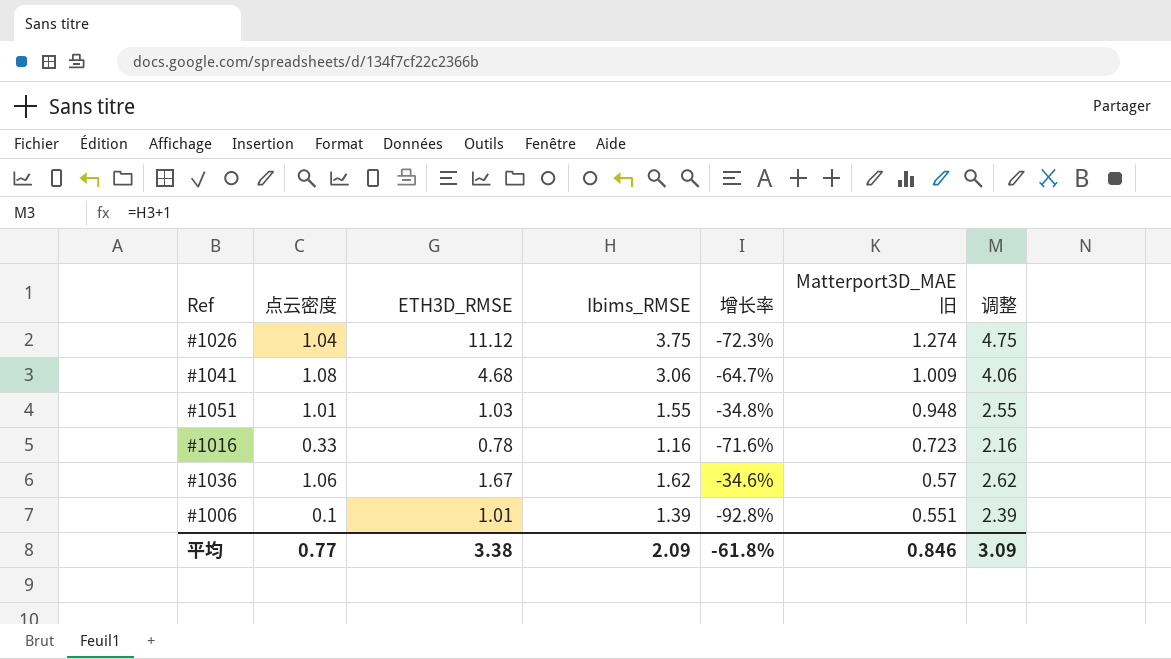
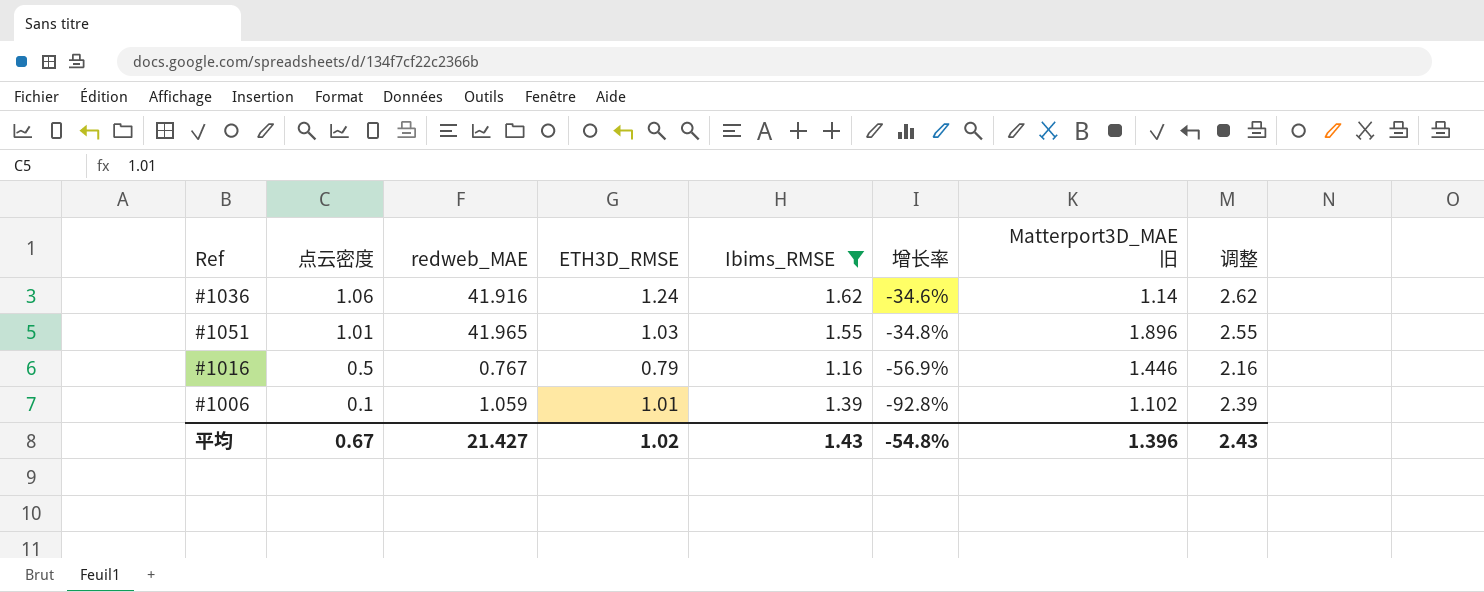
filter: none -> Ibims_RMSE <= 1.62
row order: Matterport3D_MAE 旧 descending -> 点云密度 descending
column redweb_MAE | position: none -> 3
#1036 | ETH3D_RMSE: 1.67 -> 1.24
#1036 | Matterport3D_MAE 旧: 0.57 -> 1.14
#1051 | Matterport3D_MAE 旧: 0.948 -> 1.896
#1016 | 点云密度: 0.33 -> 0.5
#1016 | ETH3D_RMSE: 0.78 -> 0.79
#1016 | 增长率: -71.6% -> -56.9%
#1016 | Matterport3D_MAE 旧: 0.723 -> 1.446
#1006 | Matterport3D_MAE 旧: 0.551 -> 1.102
平均 | 点云密度: 0.77 -> 0.67
平均 | ETH3D_RMSE: 3.38 -> 1.02
平均 | Ibims_RMSE: 2.09 -> 1.43
平均 | 增长率: -61.8% -> -54.8%
平均 | Matterport3D_MAE 旧: 0.846 -> 1.396
平均 | 调整: 3.09 -> 2.43

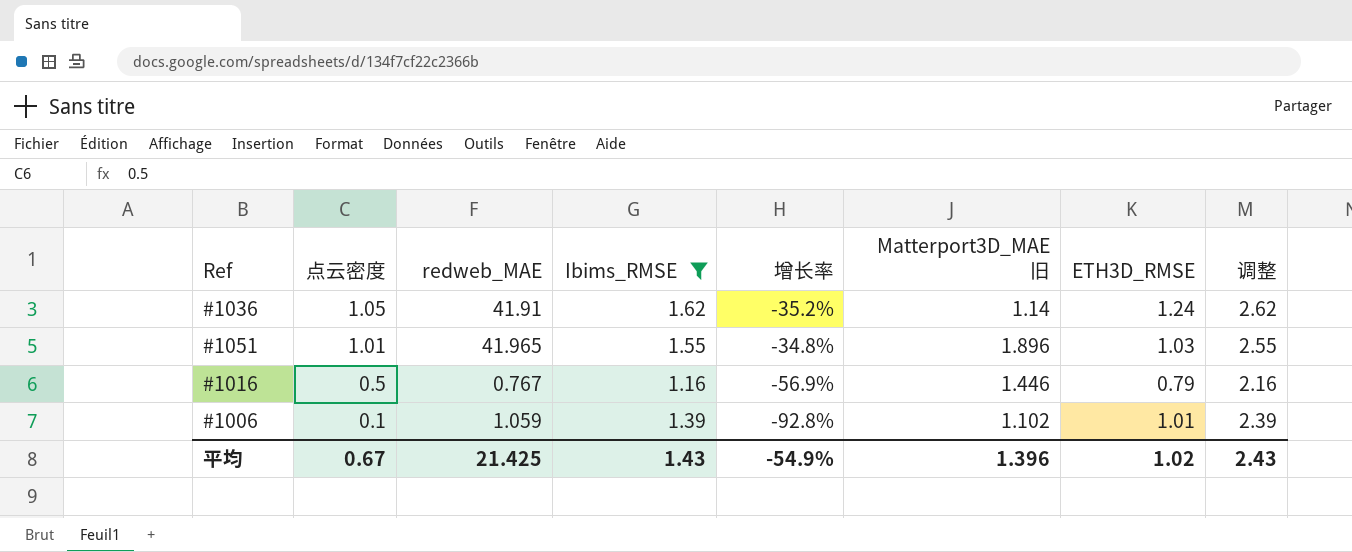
column ETH3D_RMSE | position: 4 -> 7
#1036 | 点云密度: 1.06 -> 1.05
#1036 | redweb_MAE: 41.916 -> 41.91
#1036 | 增长率: -34.6% -> -35.2%
平均 | redweb_MAE: 21.427 -> 21.425
平均 | 增长率: -54.8% -> -54.9%

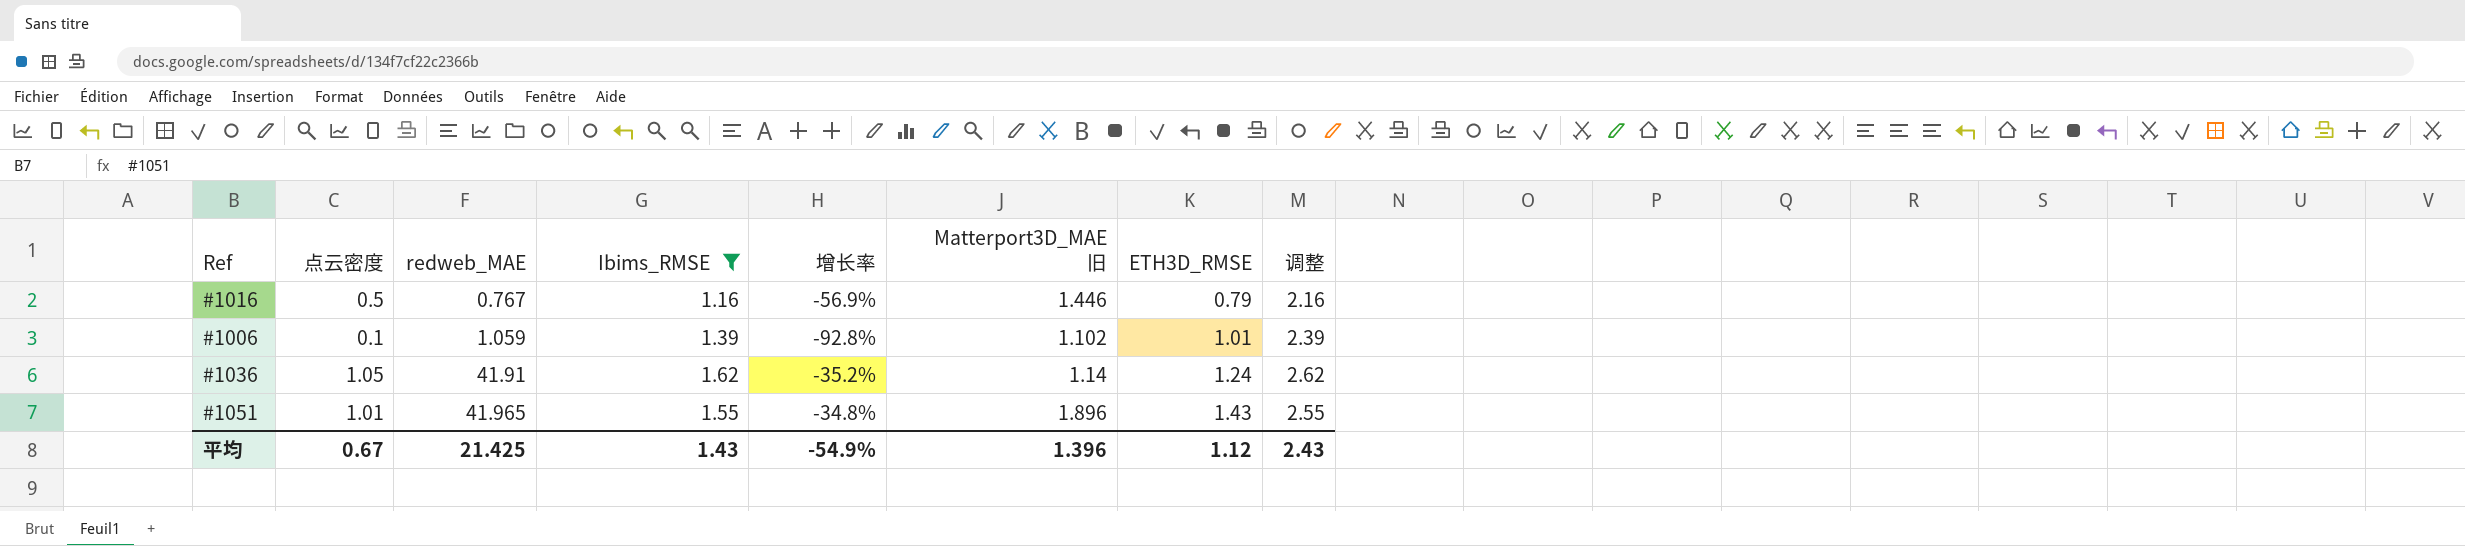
row order: 点云密度 descending -> redweb_MAE ascending
#1051 | ETH3D_RMSE: 1.03 -> 1.43
平均 | ETH3D_RMSE: 1.02 -> 1.12

